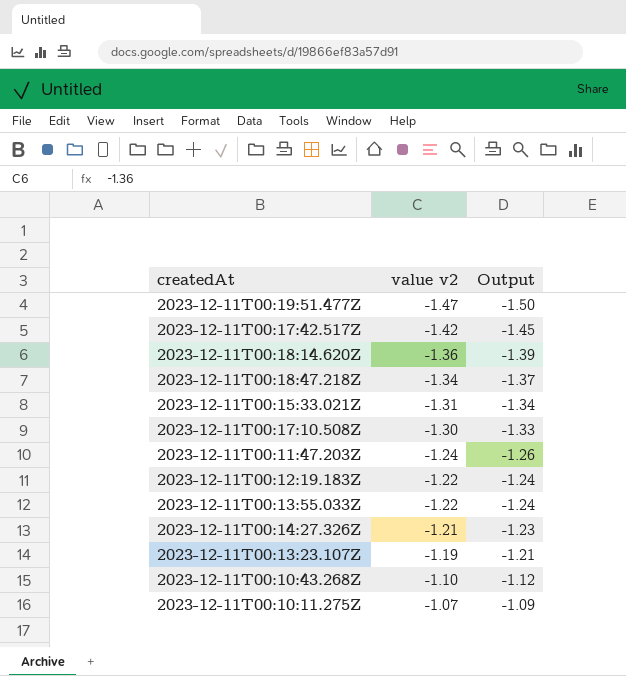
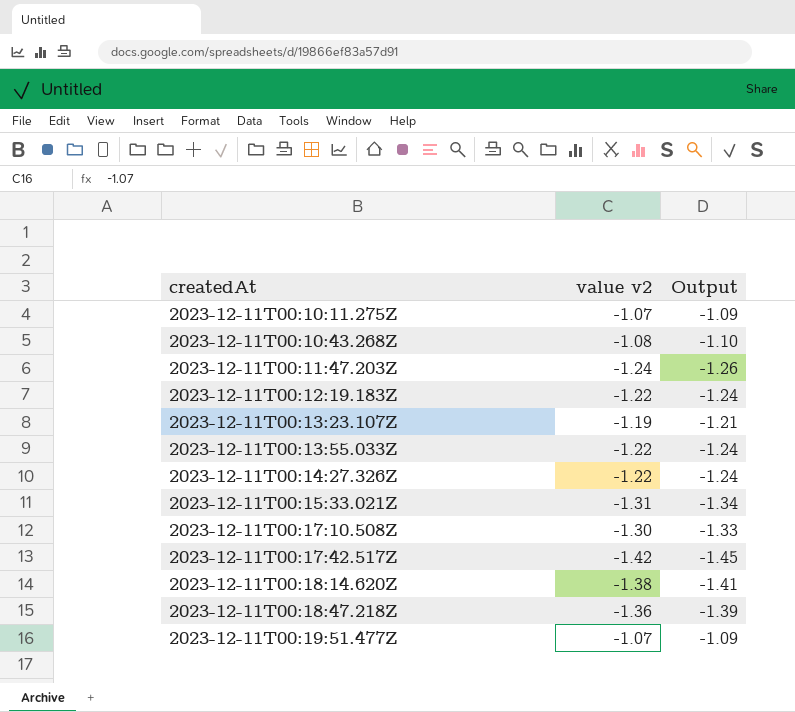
row order: value v2 ascending -> createdAt ascending
2023-12-11T00:10:43.268Z | value v2: -1.10 -> -1.08
2023-12-11T00:10:43.268Z | Output: -1.12 -> -1.10
2023-12-11T00:14:27.326Z | value v2: -1.21 -> -1.22
2023-12-11T00:14:27.326Z | Output: -1.23 -> -1.24
2023-12-11T00:18:14.620Z | value v2: -1.36 -> -1.38
2023-12-11T00:18:14.620Z | Output: -1.39 -> -1.41
2023-12-11T00:18:47.218Z | value v2: -1.34 -> -1.36
2023-12-11T00:18:47.218Z | Output: -1.37 -> -1.39
2023-12-11T00:19:51.477Z | value v2: -1.47 -> -1.07
2023-12-11T00:19:51.477Z | Output: -1.50 -> -1.09

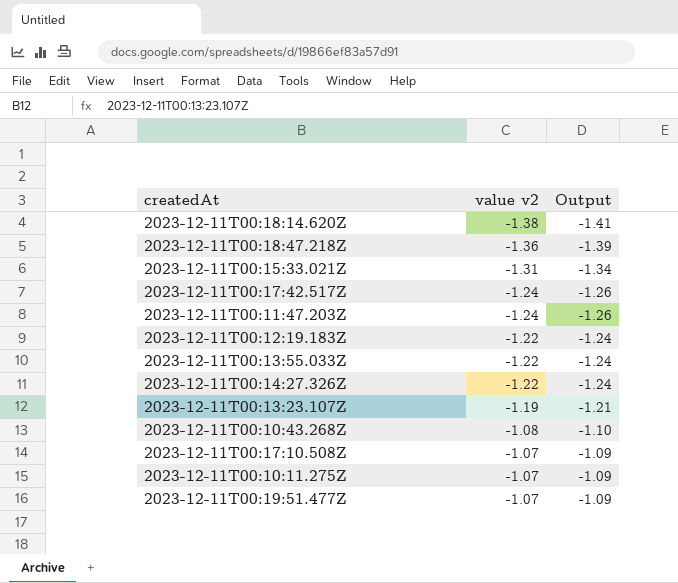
row order: createdAt ascending -> value v2 ascending
2023-12-11T00:17:42.517Z | value v2: -1.42 -> -1.24
2023-12-11T00:17:42.517Z | Output: -1.45 -> -1.26
2023-12-11T00:17:10.508Z | value v2: -1.30 -> -1.07
2023-12-11T00:17:10.508Z | Output: -1.33 -> -1.09

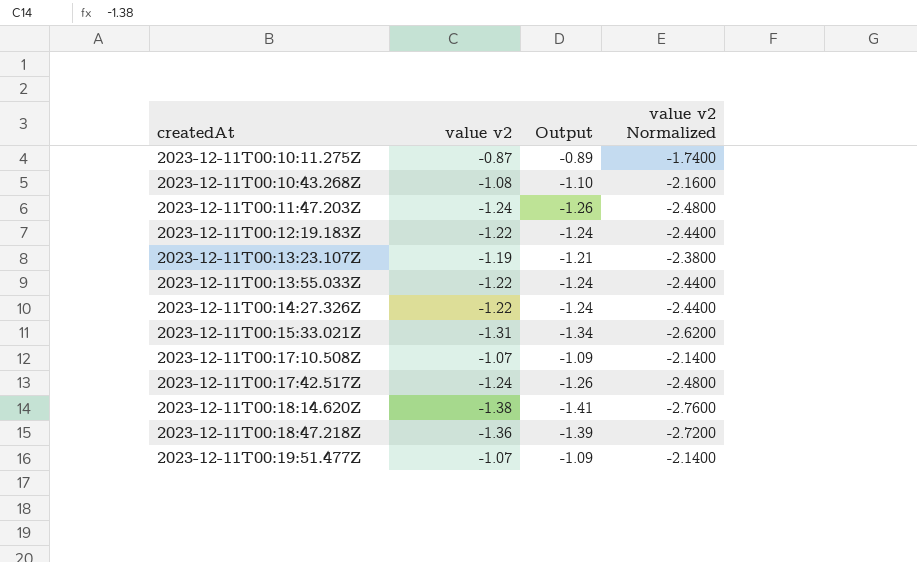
row order: value v2 ascending -> createdAt ascending
column value v2 Normalized | formula: none -> [value v2] * 2
2023-12-11T00:10:11.275Z | value v2: -1.07 -> -0.87
2023-12-11T00:10:11.275Z | Output: -1.09 -> -0.89

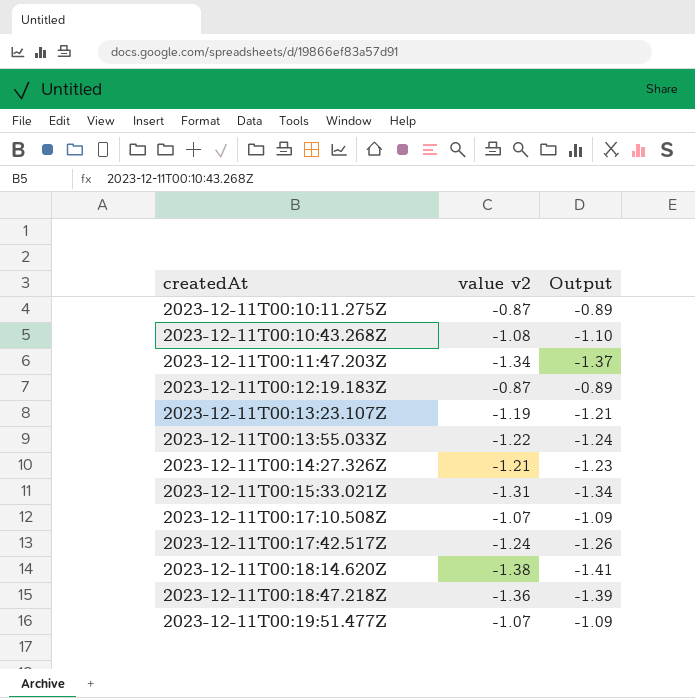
column value v2 Normalized | formula: [value v2] * 2 -> none
2023-12-11T00:11:47.203Z | value v2: -1.24 -> -1.34
2023-12-11T00:11:47.203Z | Output: -1.26 -> -1.37
2023-12-11T00:12:19.183Z | value v2: -1.22 -> -0.87
2023-12-11T00:12:19.183Z | Output: -1.24 -> -0.89
2023-12-11T00:14:27.326Z | value v2: -1.22 -> -1.21
2023-12-11T00:14:27.326Z | Output: -1.24 -> -1.23

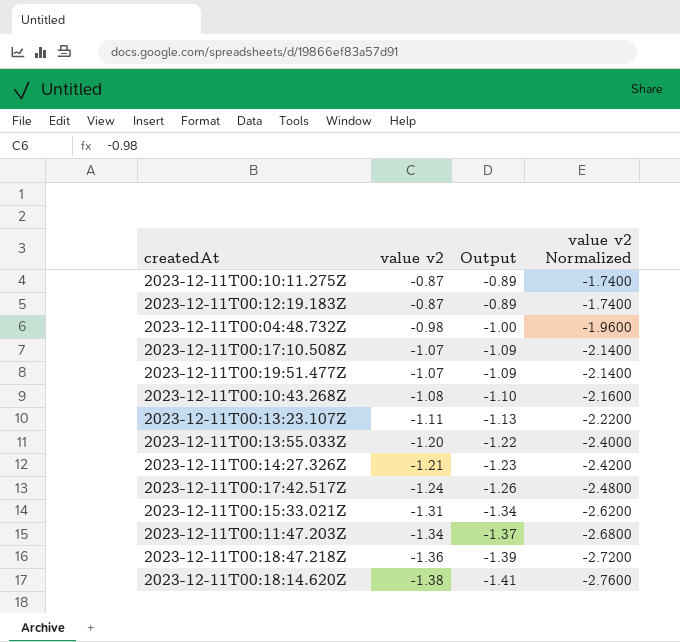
row order: createdAt ascending -> value v2 descending
column value v2 Normalized | formula: none -> [value v2] * 2
row 2023-12-11T00:04:48.732Z: none -> -0.98 | -1.00 | -1.9600
2023-12-11T00:13:23.107Z | value v2: -1.19 -> -1.11
2023-12-11T00:13:23.107Z | Output: -1.21 -> -1.13
2023-12-11T00:13:55.033Z | value v2: -1.22 -> -1.20
2023-12-11T00:13:55.033Z | Output: -1.24 -> -1.22

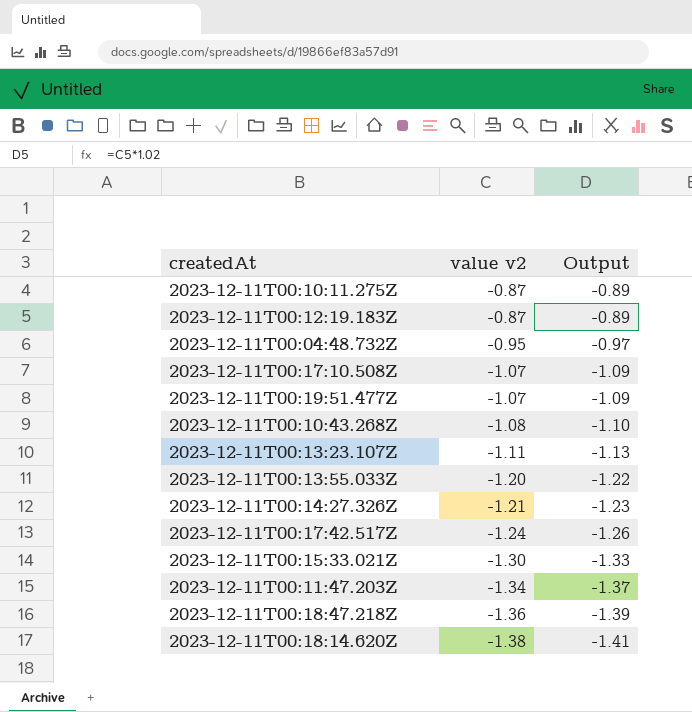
column value v2 Normalized | formula: [value v2] * 2 -> none
2023-12-11T00:04:48.732Z | value v2: -0.98 -> -0.95
2023-12-11T00:04:48.732Z | Output: -1.00 -> -0.97
2023-12-11T00:15:33.021Z | value v2: -1.31 -> -1.30
2023-12-11T00:15:33.021Z | Output: -1.34 -> -1.33

